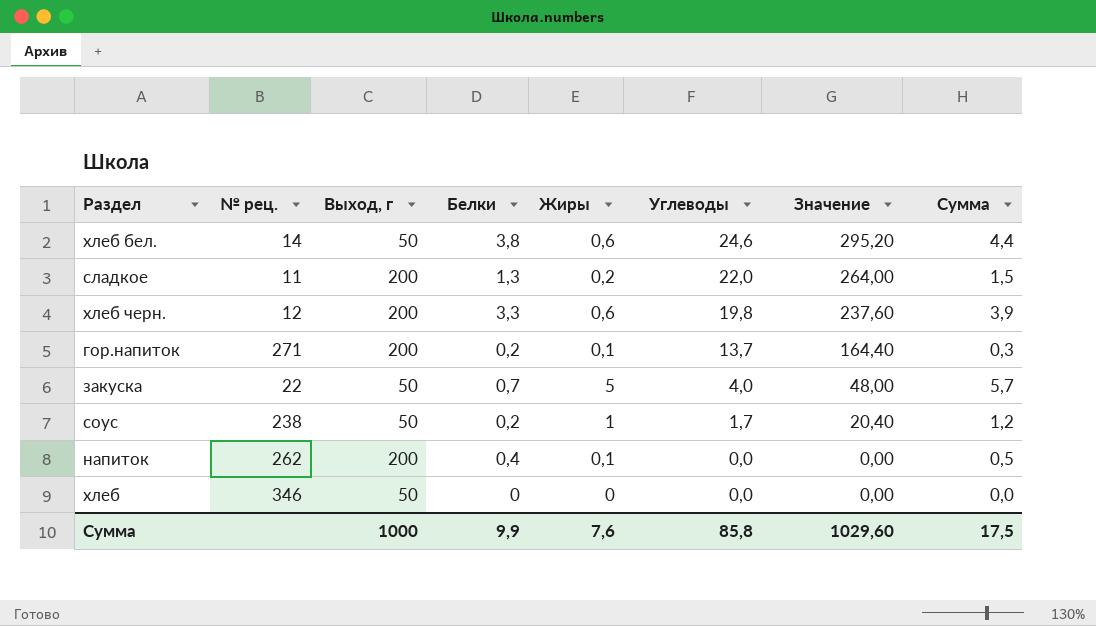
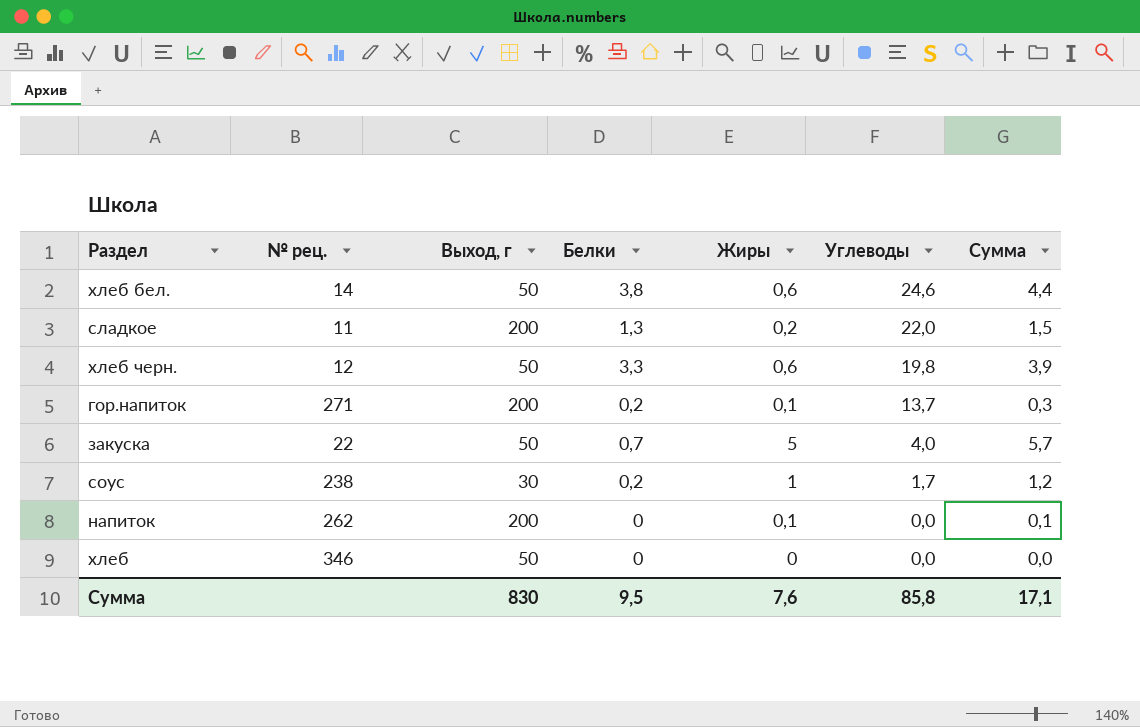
column Значение | formula: [Углеводы] * 12 -> none
хлеб черн. | Выход, г: 200 -> 50
соус | Выход, г: 50 -> 30
напиток | Белки: 0,4 -> 0
напиток | Сумма: 0,5 -> 0,1
Сумма | Выход, г: 1000 -> 830
Сумма | Белки: 9,9 -> 9,5
Сумма | Сумма: 17,5 -> 17,1

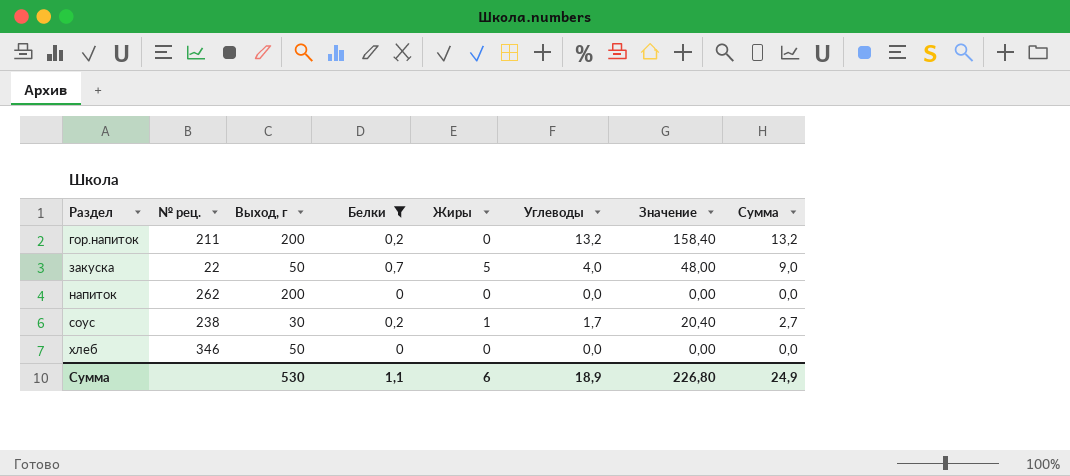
filter: none -> Белки <= 0,7
row order: Углеводы descending -> Раздел ascending
column Значение | formula: none -> [Углеводы] * 12
column Сумма | formula: [Белки] + [Жиры] -> [Жиры] + [Углеводы]
гор.напиток | № рец.: 271 -> 211
гор.напиток | Жиры: 0,1 -> 0
гор.напиток | Углеводы: 13,7 -> 13,2
напиток | Жиры: 0,1 -> 0
Сумма | Выход, г: 830 -> 530
Сумма | Белки: 9,5 -> 1,1
Сумма | Жиры: 7,6 -> 6
Сумма | Углеводы: 85,8 -> 18,9
Сумма | Сумма: 17,1 -> 24,9

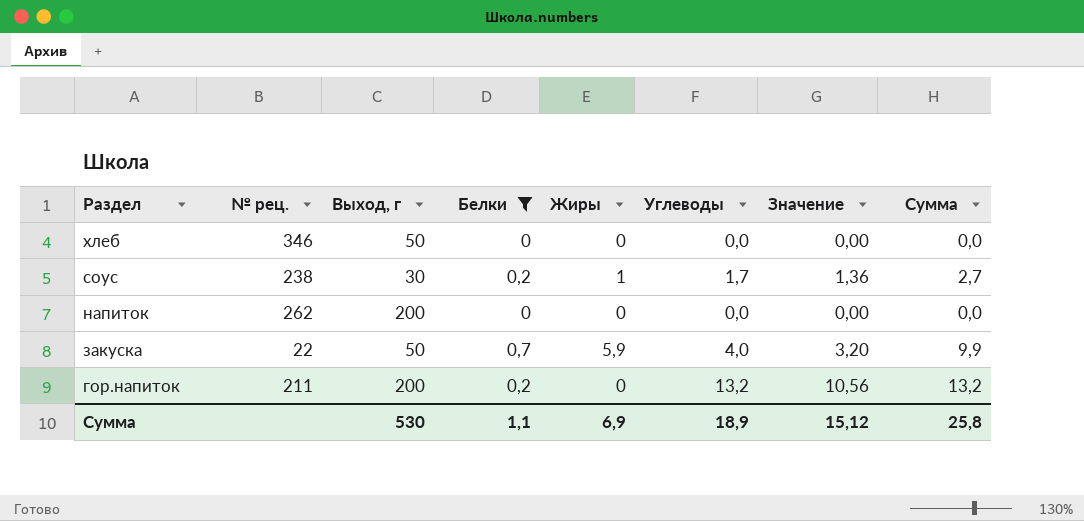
row order: Раздел ascending -> Раздел descending
column Значение | formula: [Углеводы] * 12 -> [Углеводы] * 0,8
закуска | Жиры: 5 -> 5,9
закуска | Сумма: 9,0 -> 9,9
Сумма | Жиры: 6 -> 6,9
Сумма | Значение: 226,80 -> 15,12
Сумма | Сумма: 24,9 -> 25,8

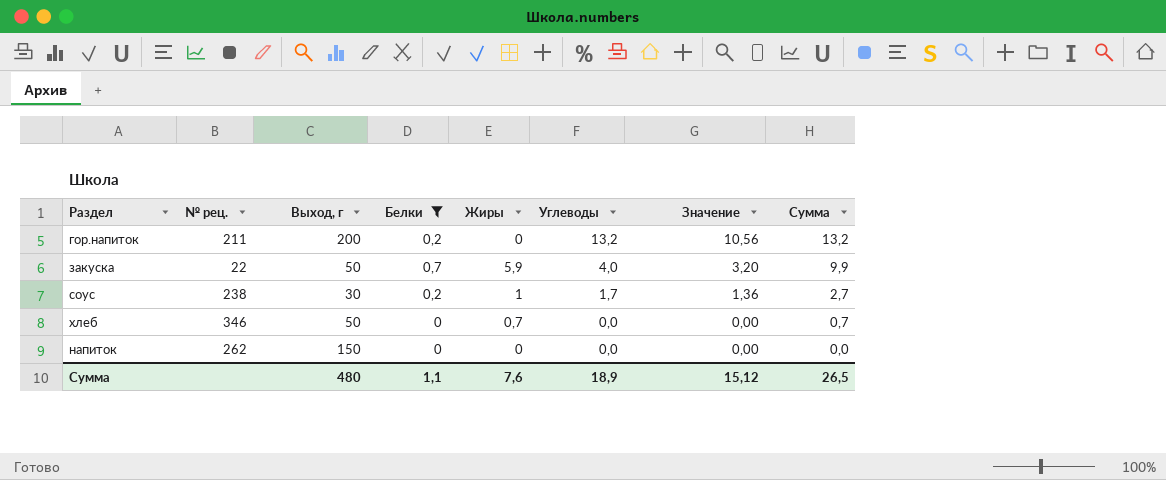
row order: Раздел descending -> Углеводы descending
хлеб | Жиры: 0 -> 0,7
хлеб | Сумма: 0,0 -> 0,7
напиток | Выход, г: 200 -> 150
Сумма | Выход, г: 530 -> 480
Сумма | Жиры: 6,9 -> 7,6
Сумма | Сумма: 25,8 -> 26,5

